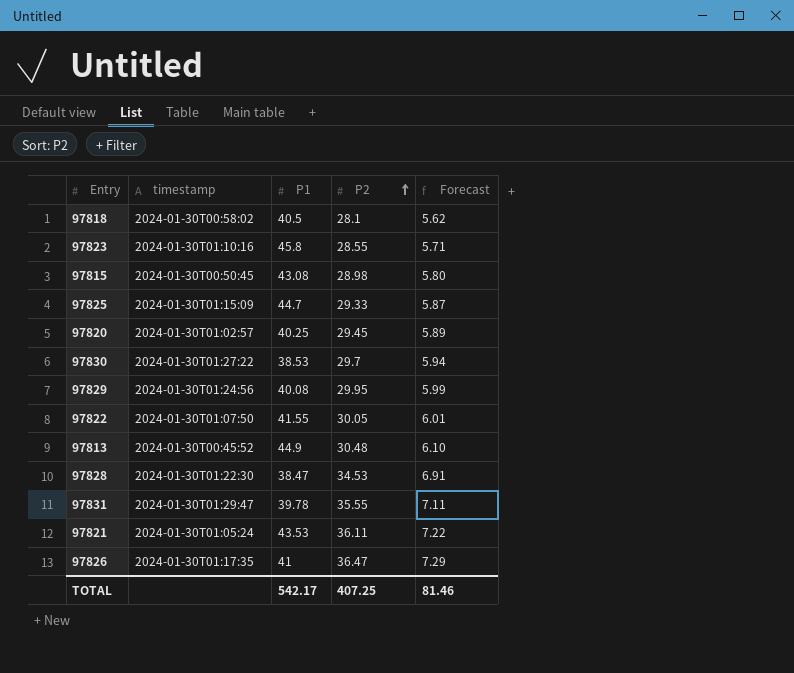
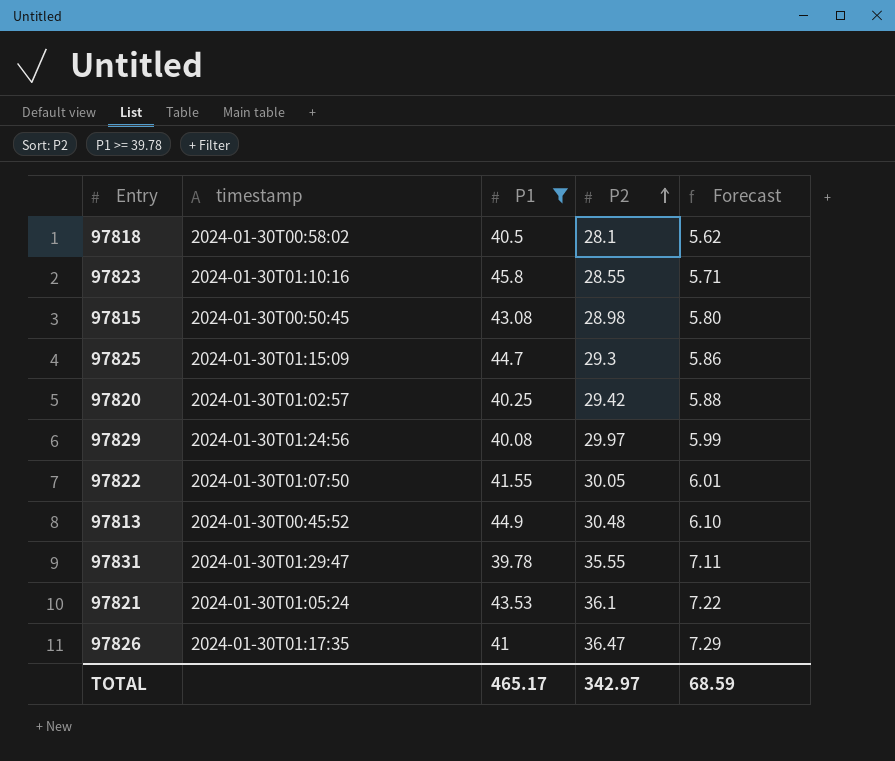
filter: none -> P1 >= 39.78
97825 | P2: 29.33 -> 29.3
97825 | Forecast: 5.87 -> 5.86
97820 | P2: 29.45 -> 29.42
97820 | Forecast: 5.89 -> 5.88
97829 | P2: 29.95 -> 29.97
97821 | P2: 36.11 -> 36.1
TOTAL | P1: 542.17 -> 465.17
TOTAL | P2: 407.25 -> 342.97
TOTAL | Forecast: 81.46 -> 68.59

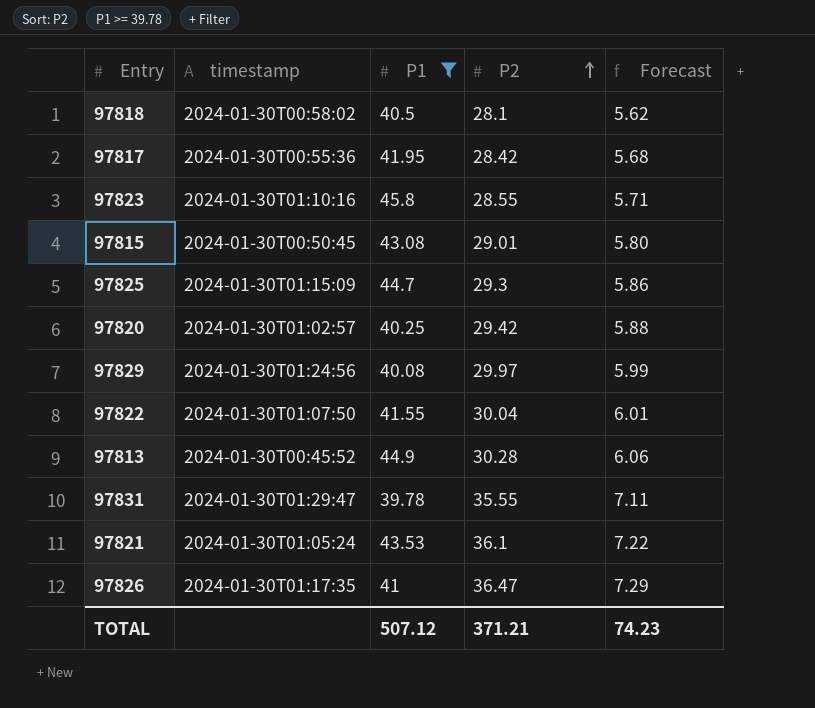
row 97817: none -> 2024-01-30T00:55:36 | 41.95 | 28.42 | 5.68
97815 | P2: 28.98 -> 29.01
97822 | P2: 30.05 -> 30.04
97813 | P2: 30.48 -> 30.28
97813 | Forecast: 6.10 -> 6.06
TOTAL | P1: 465.17 -> 507.12
TOTAL | P2: 342.97 -> 371.21
TOTAL | Forecast: 68.59 -> 74.23

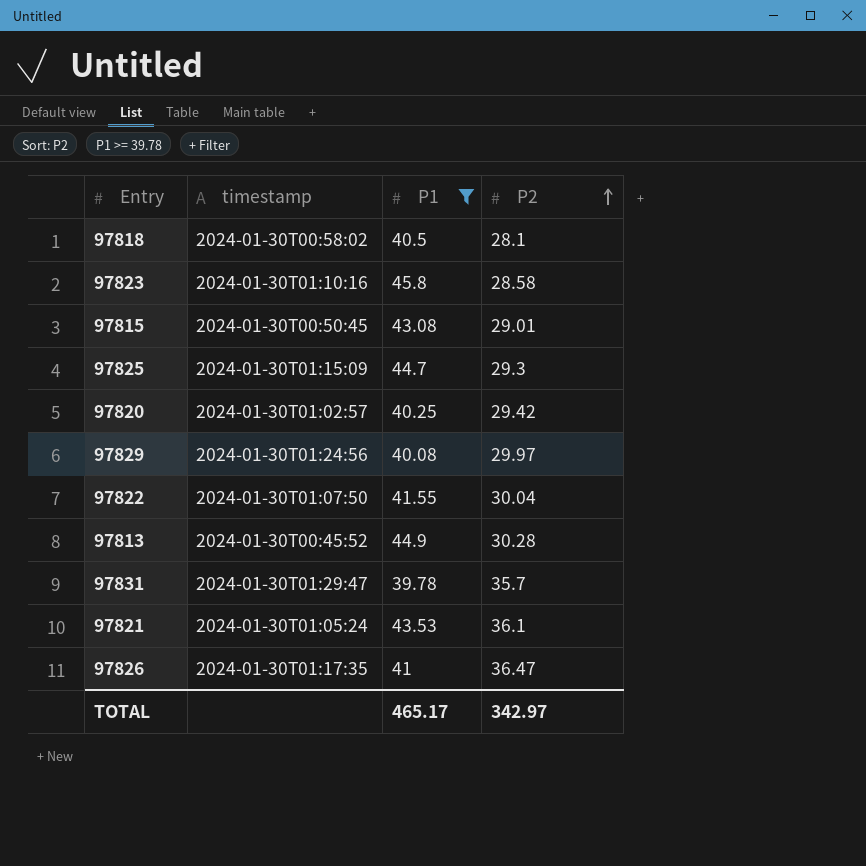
column Forecast | formula: [P2] * 0.2 -> none
row 97817: 2024-01-30T00:55:36 | 41.95 | 28.42 | 5.68 -> none
97823 | P2: 28.55 -> 28.58
97831 | P2: 35.55 -> 35.7
TOTAL | P1: 507.12 -> 465.17
TOTAL | P2: 371.21 -> 342.97

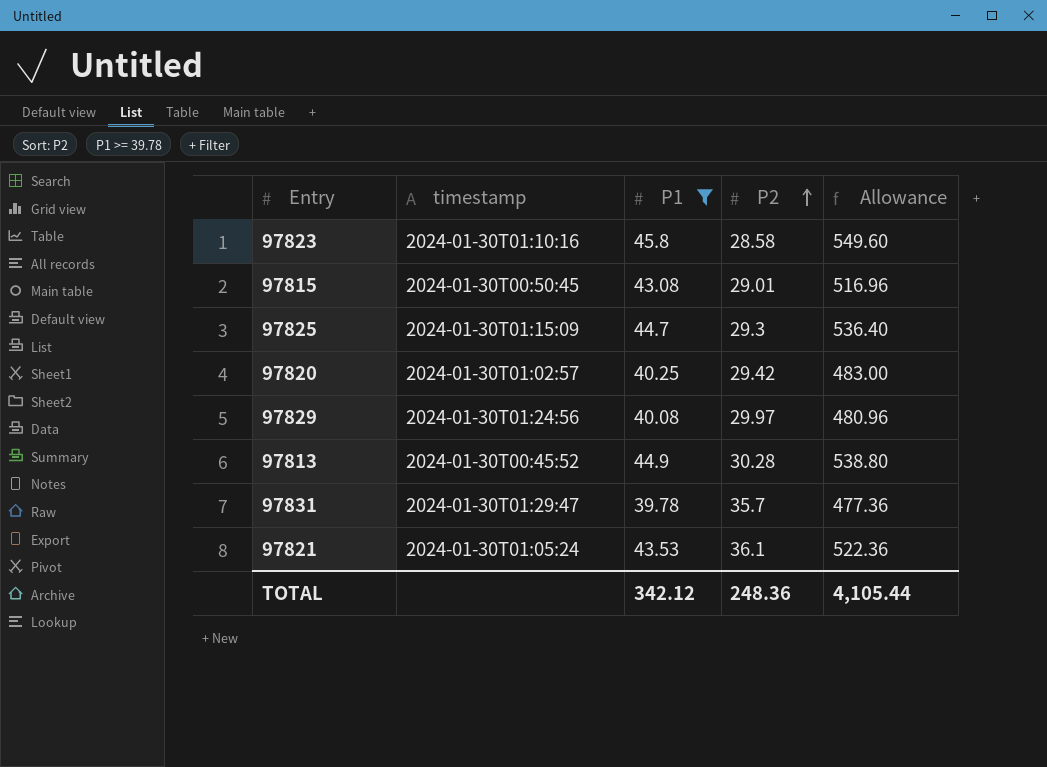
column Allowance | formula: none -> [P1] * 12
row 97818: 2024-01-30T00:58:02 | 40.5 | 28.1 -> none
row 97822: 2024-01-30T01:07:50 | 41.55 | 30.04 -> none
row 97826: 2024-01-30T01:17:35 | 41 | 36.47 -> none
TOTAL | P1: 465.17 -> 342.12
TOTAL | P2: 342.97 -> 248.36

